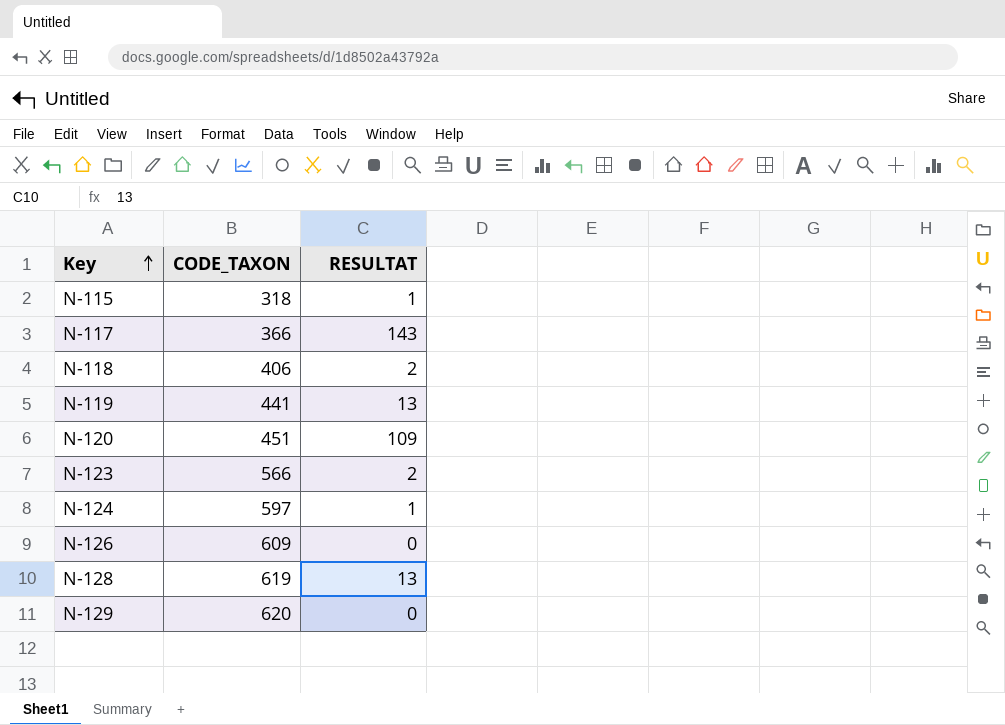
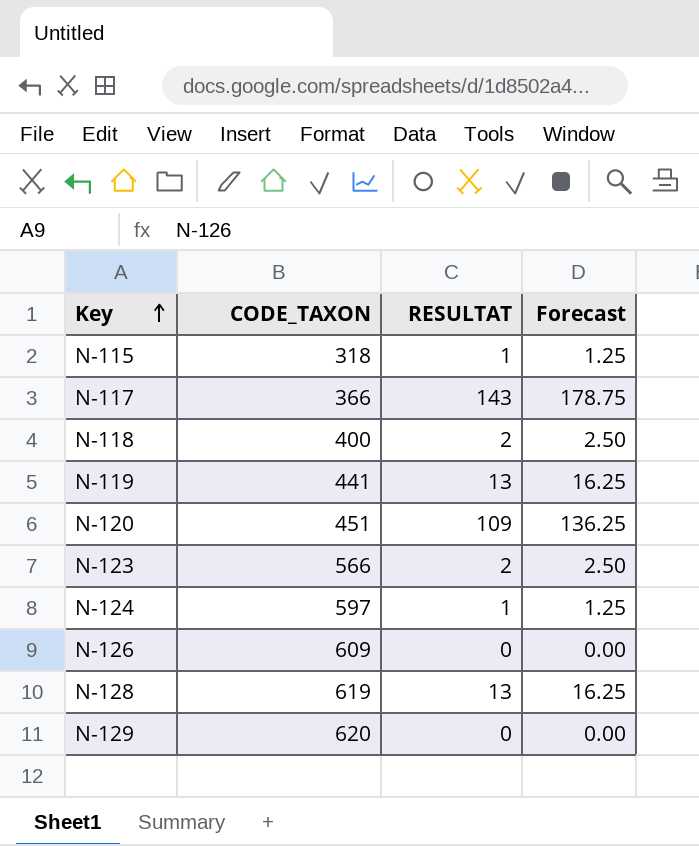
column Forecast | formula: none -> [RESULTAT] * 1.25
N-118 | CODE_TAXON: 406 -> 400

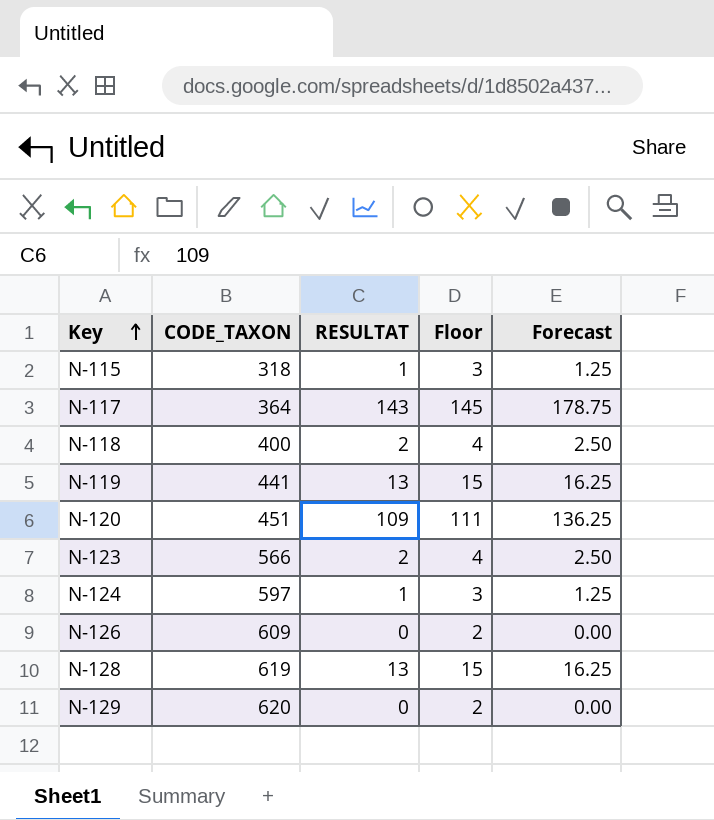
column Floor | formula: none -> [RESULTAT] + 2
N-117 | CODE_TAXON: 366 -> 364

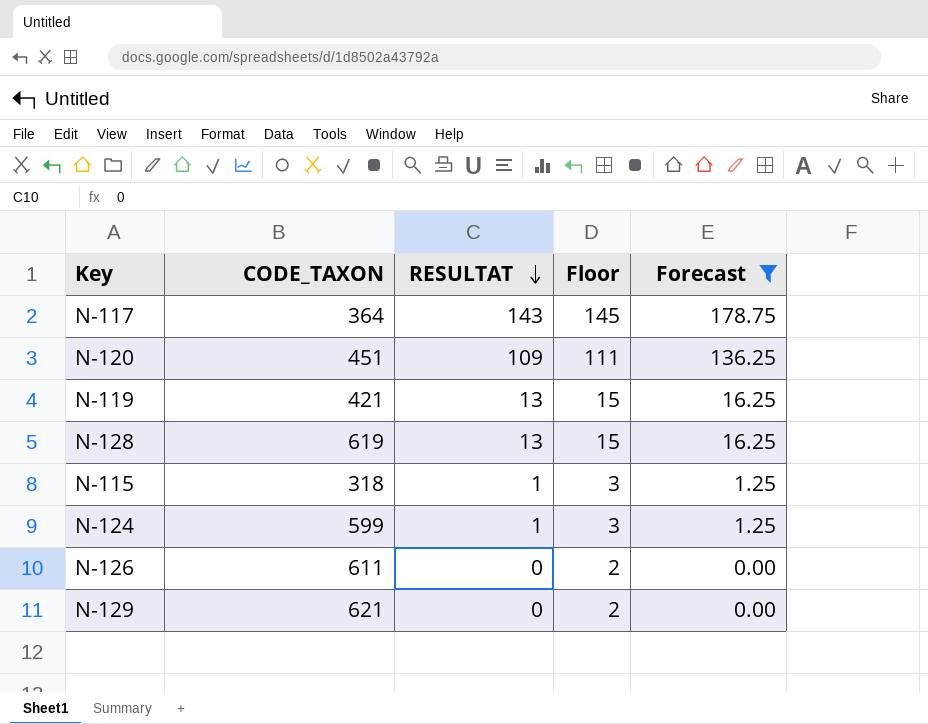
filter: none -> Forecast != 2.50
row order: Key ascending -> RESULTAT descending
N-119 | CODE_TAXON: 441 -> 421
N-124 | CODE_TAXON: 597 -> 599
N-126 | CODE_TAXON: 609 -> 611
N-129 | CODE_TAXON: 620 -> 621

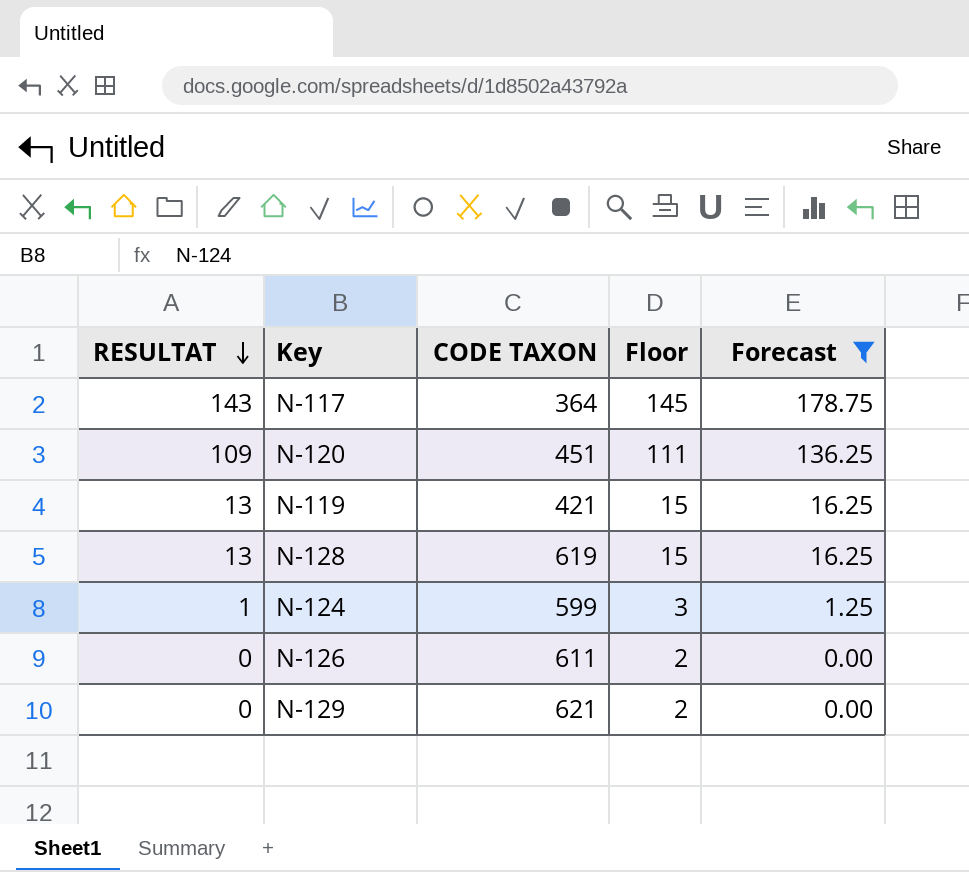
column RESULTAT | position: 3 -> 1
column name: CODE_TAXON -> CODE TAXON
row N-115: 318 | 1 | 3 | 1.25 -> none

